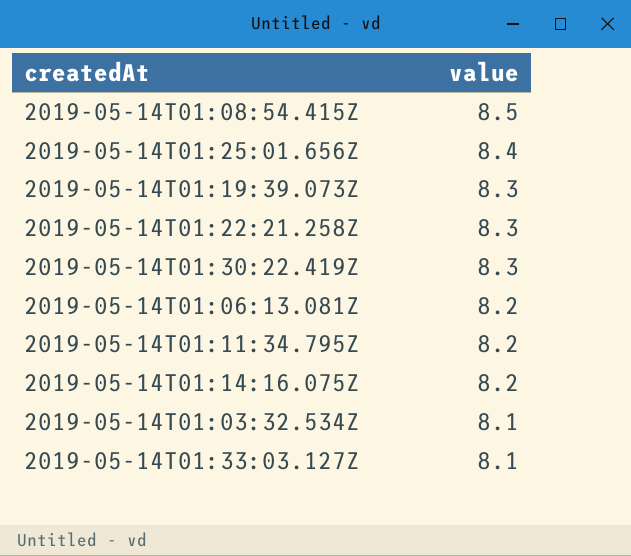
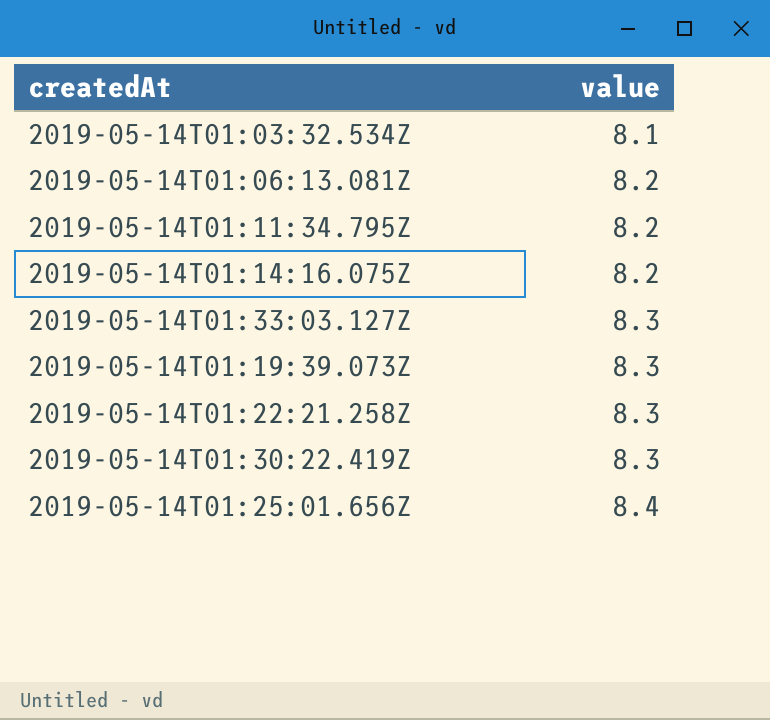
row order: value descending -> value ascending
row 2019-05-14T01:08:54.415Z: 8.5 -> none
2019-05-14T01:33:03.127Z | value: 8.1 -> 8.3

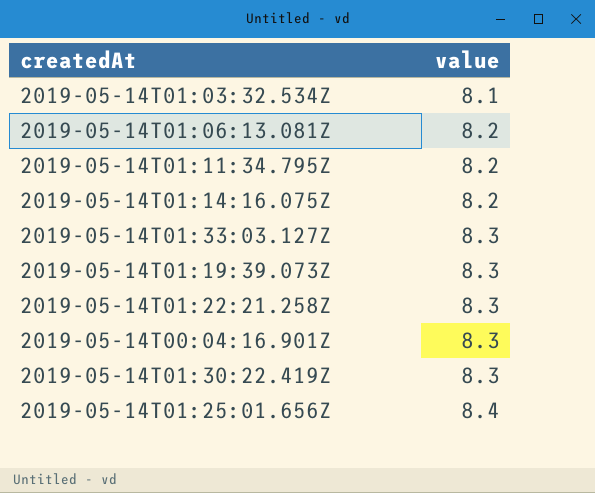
row 2019-05-14T00:04:16.901Z: none -> 8.3

